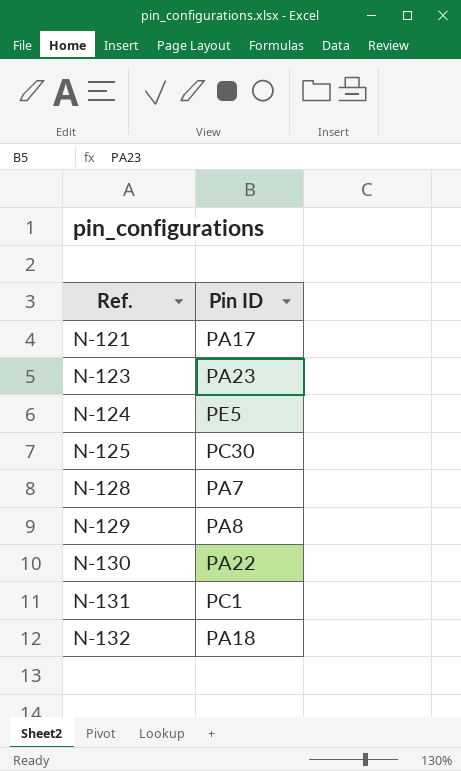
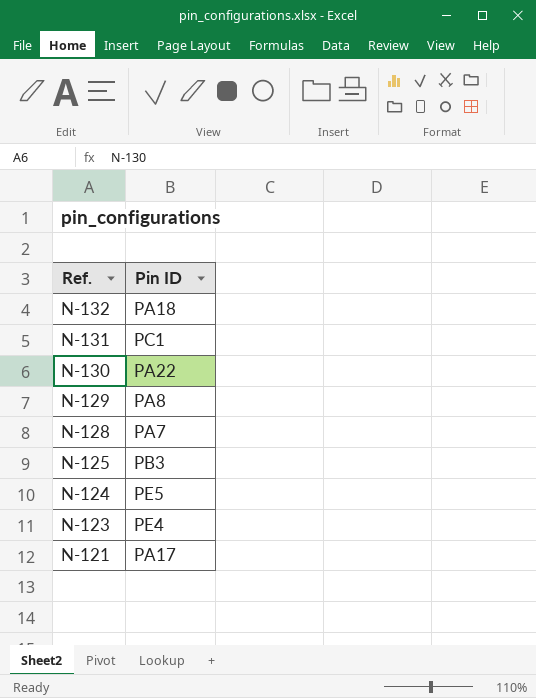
row order: Ref. ascending -> Ref. descending
N-125 | Pin ID: PC30 -> PB3
N-123 | Pin ID: PA23 -> PE4

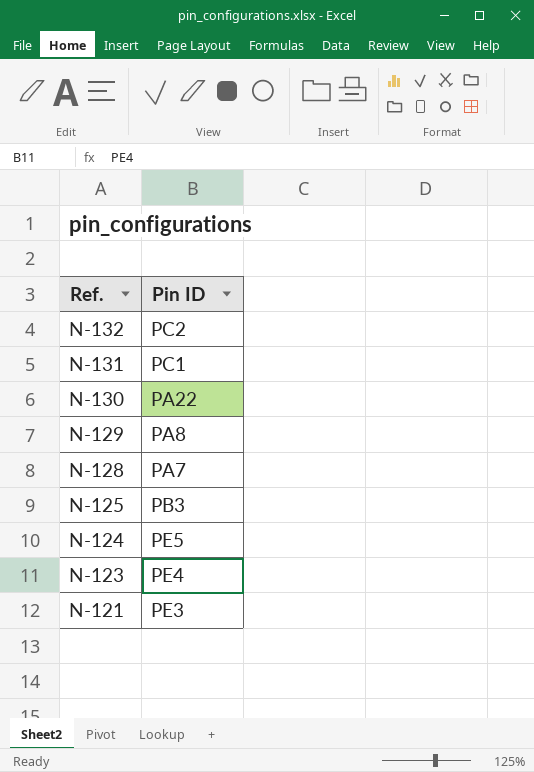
N-132 | Pin ID: PA18 -> PC2
N-121 | Pin ID: PA17 -> PE3

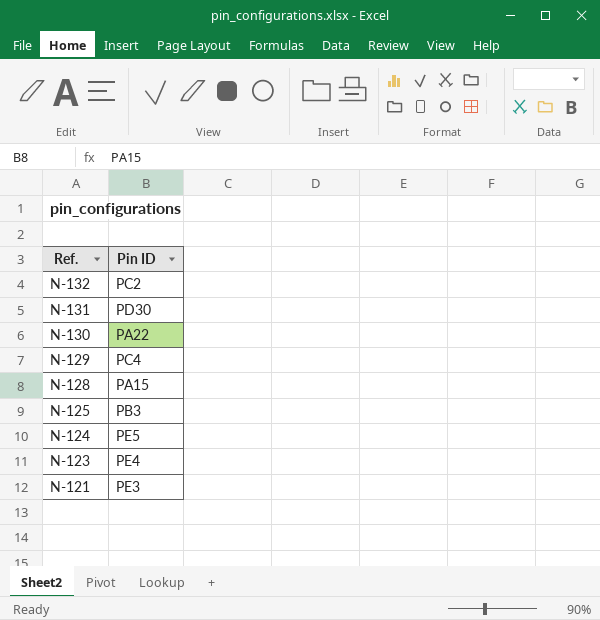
N-131 | Pin ID: PC1 -> PD30
N-129 | Pin ID: PA8 -> PC4
N-128 | Pin ID: PA7 -> PA15

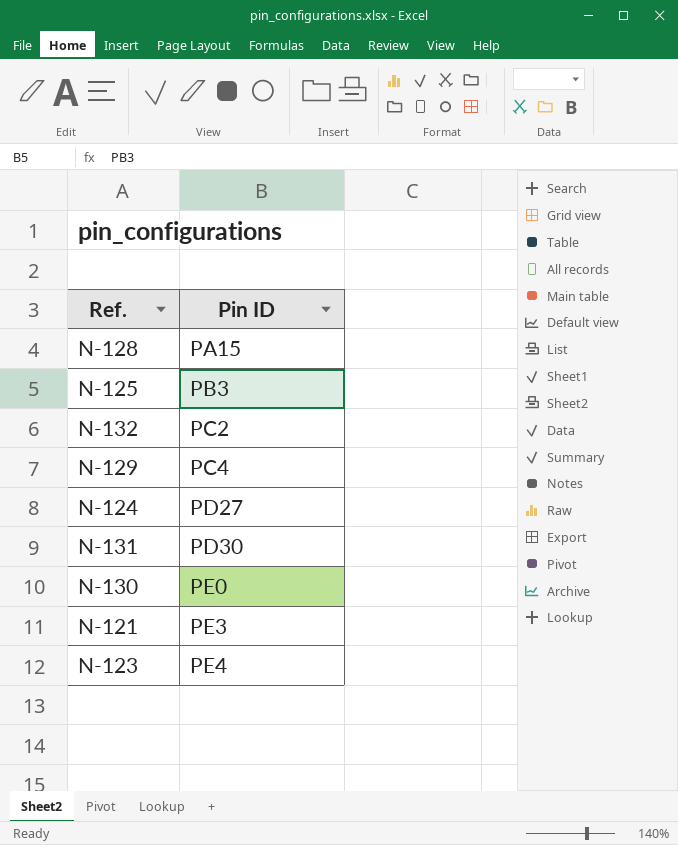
row order: Ref. descending -> Pin ID ascending
N-124 | Pin ID: PE5 -> PD27
N-130 | Pin ID: PA22 -> PE0

